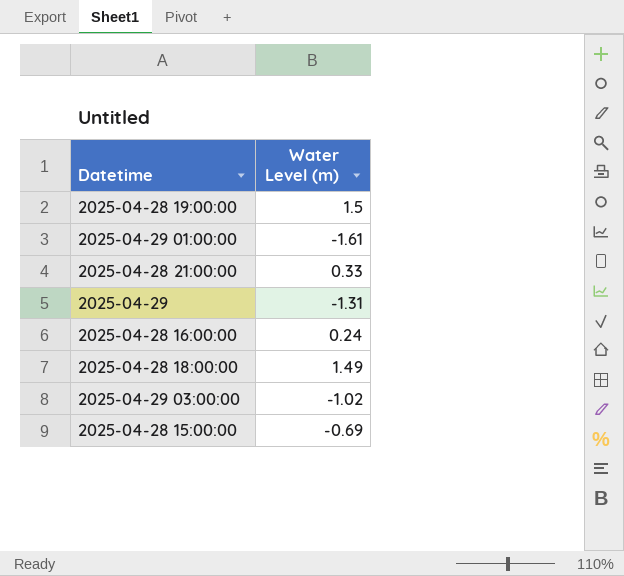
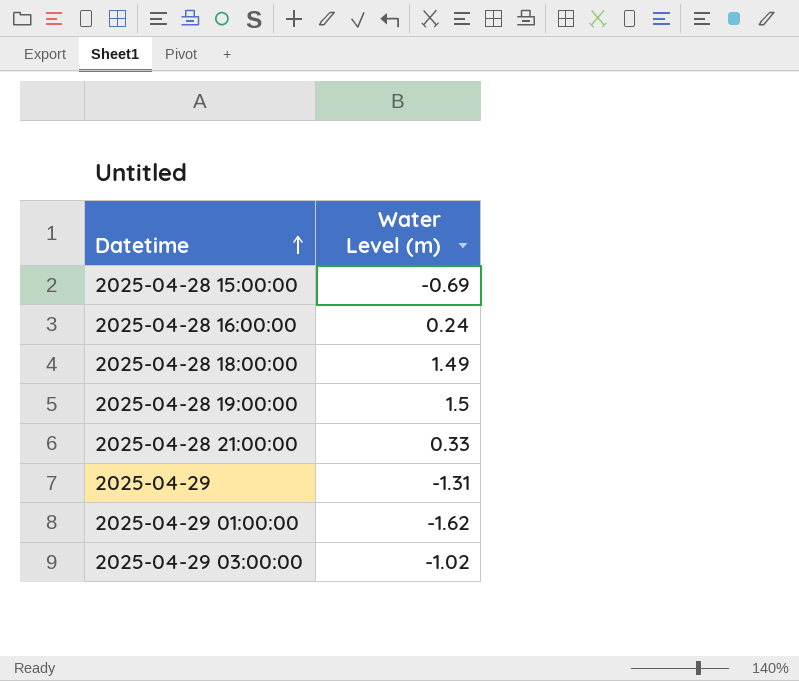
row order: none -> Datetime ascending
2025-04-29 01:00:00 | Water Level (m): -1.61 -> -1.62

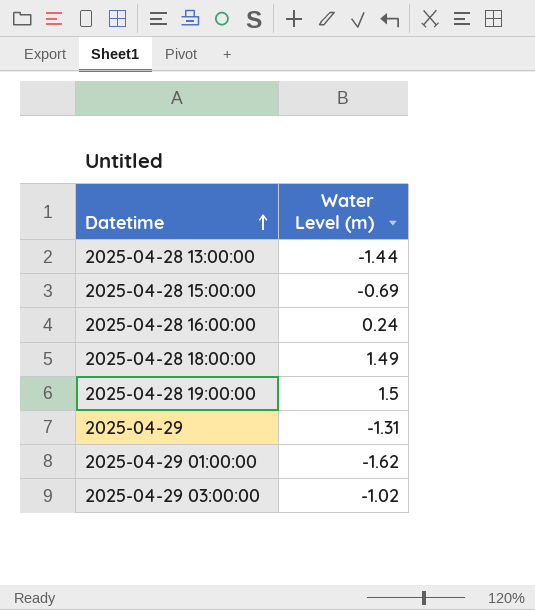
row 2025-04-28 21:00:00: 0.33 -> none
row 2025-04-28 13:00:00: none -> -1.44

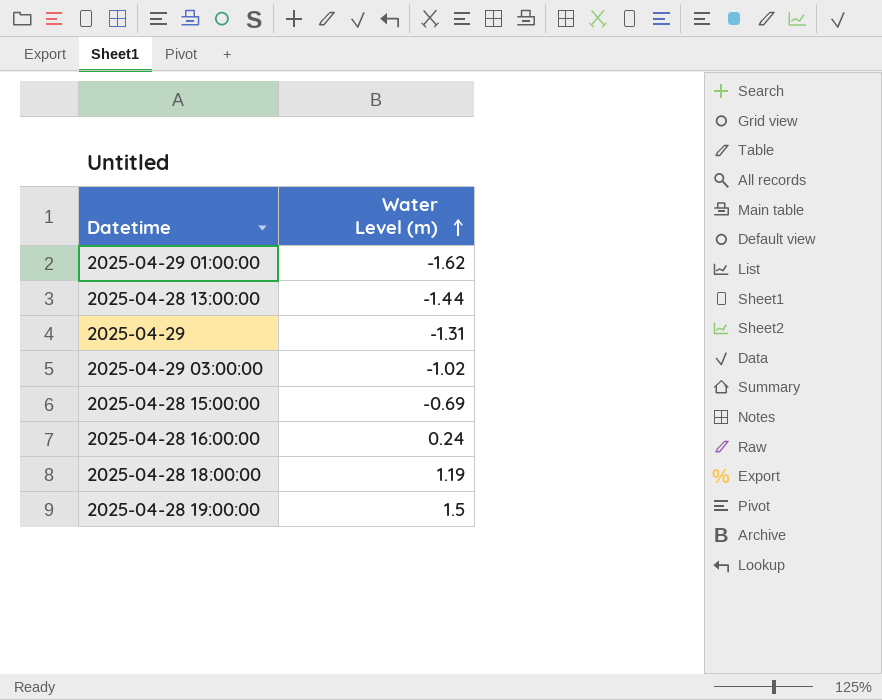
row order: Datetime ascending -> Water Level (m) ascending
2025-04-28 18:00:00 | Water Level (m): 1.49 -> 1.19

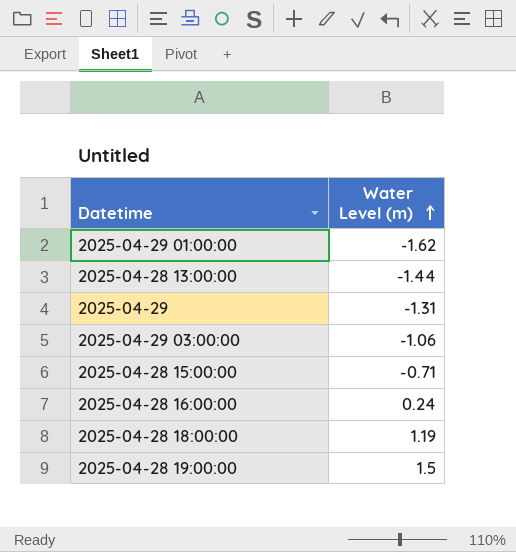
2025-04-29 03:00:00 | Water Level (m): -1.02 -> -1.06
2025-04-28 15:00:00 | Water Level (m): -0.69 -> -0.71

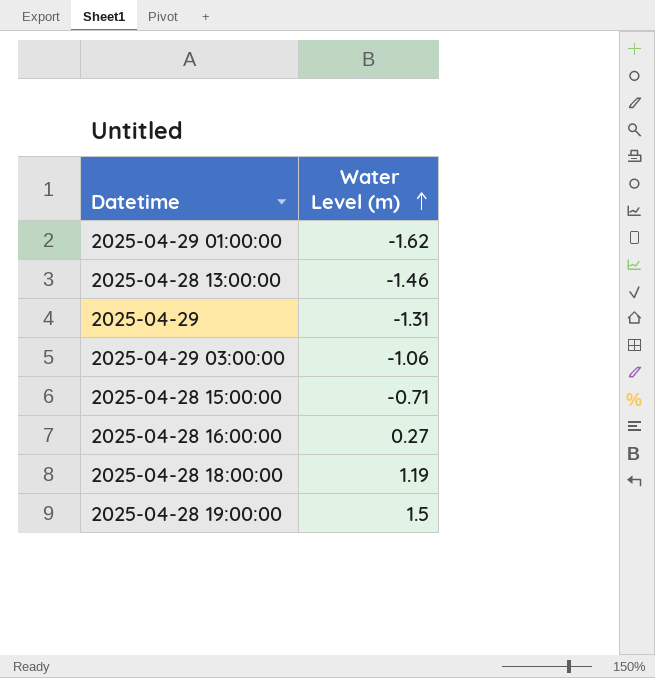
2025-04-28 13:00:00 | Water Level (m): -1.44 -> -1.46
2025-04-28 16:00:00 | Water Level (m): 0.24 -> 0.27

